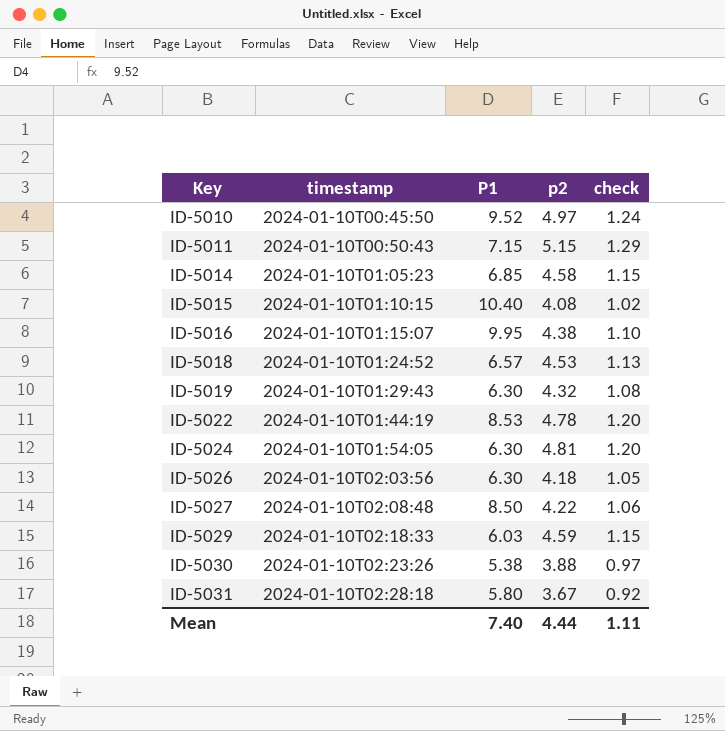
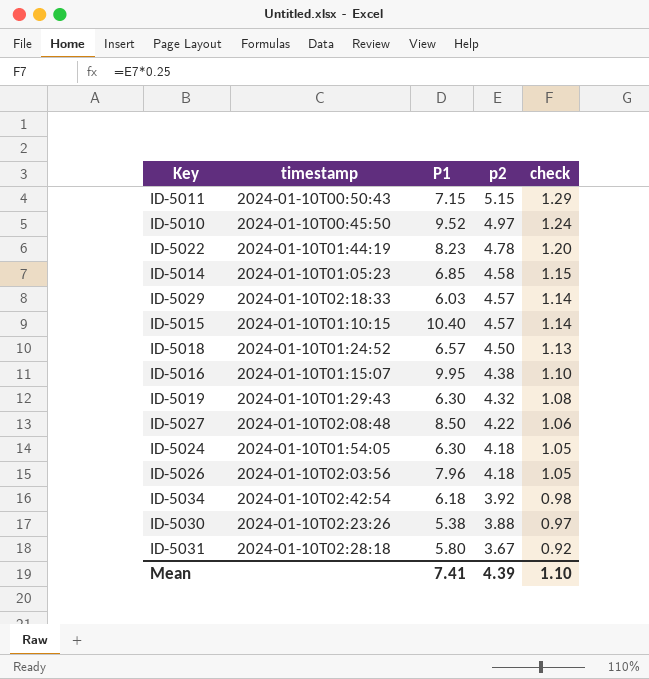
row order: Key ascending -> p2 descending
ID-5022 | P1: 8.53 -> 8.23
ID-5029 | p2: 4.59 -> 4.57
ID-5029 | check: 1.15 -> 1.14
ID-5015 | p2: 4.08 -> 4.57
ID-5015 | check: 1.02 -> 1.14
ID-5018 | p2: 4.53 -> 4.50
ID-5024 | p2: 4.81 -> 4.18
ID-5024 | check: 1.20 -> 1.05
ID-5026 | P1: 6.30 -> 7.96
row ID-5034: none -> 2024-01-10T02:42:54 | 6.18 | 3.92 | 0.98
Mean | P1: 7.40 -> 7.41
Mean | p2: 4.44 -> 4.39
Mean | check: 1.11 -> 1.10

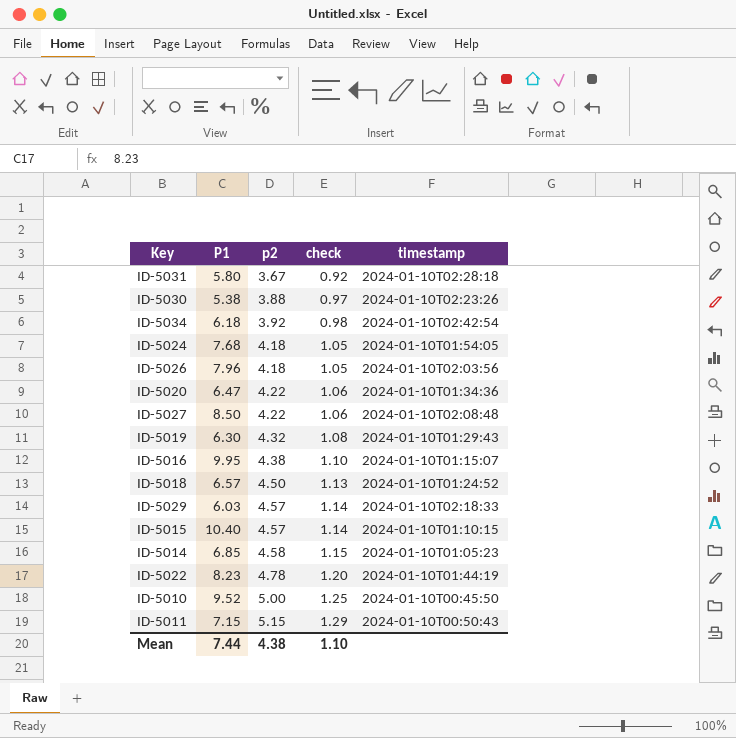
row order: p2 descending -> p2 ascending
column timestamp | position: 2 -> 5
ID-5024 | P1: 6.30 -> 7.68
row ID-5020: none -> 6.47 | 4.22 | 1.06 | 2024-01-10T01:34:36
ID-5010 | p2: 4.97 -> 5.00
ID-5010 | check: 1.24 -> 1.25
Mean | P1: 7.41 -> 7.44
Mean | p2: 4.39 -> 4.38

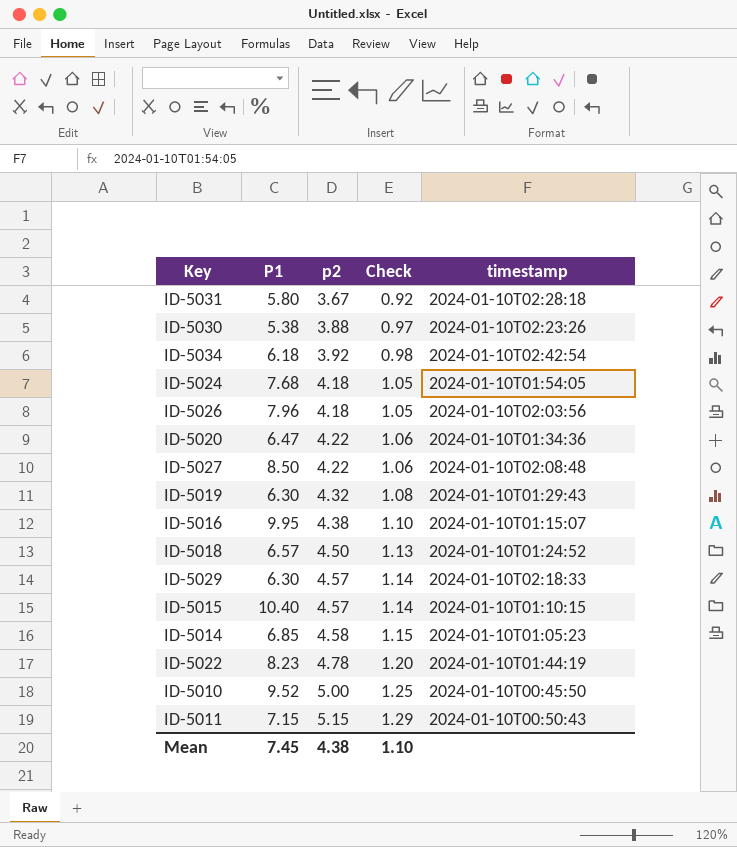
column name: check -> Check
ID-5029 | P1: 6.03 -> 6.30
Mean | P1: 7.44 -> 7.45

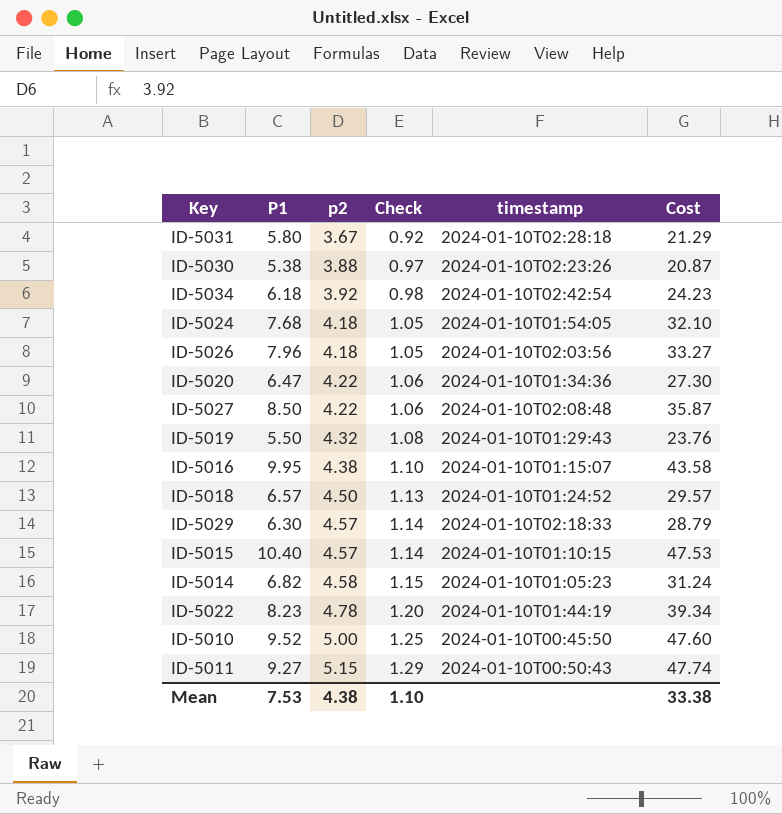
column Cost | formula: none -> [P1] * [p2]
ID-5019 | P1: 6.30 -> 5.50
ID-5014 | P1: 6.85 -> 6.82
ID-5011 | P1: 7.15 -> 9.27
Mean | P1: 7.45 -> 7.53

